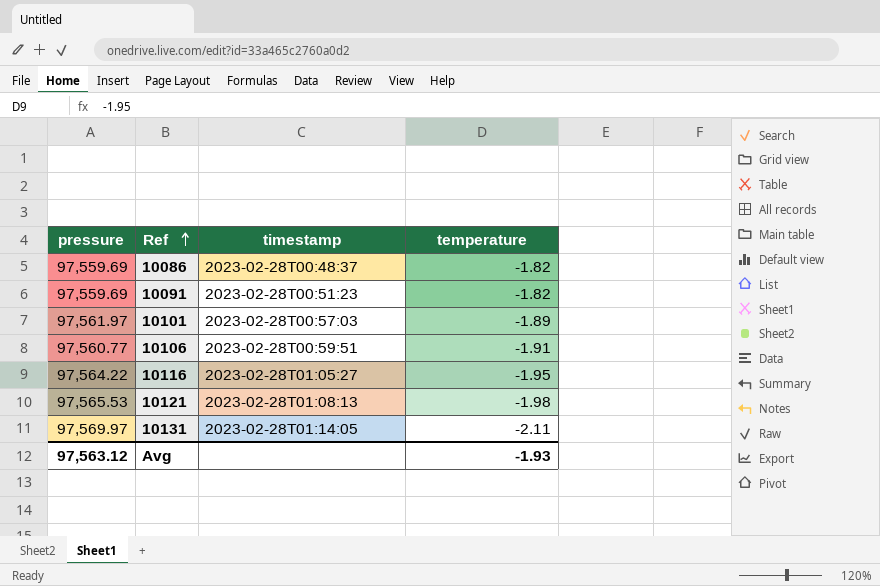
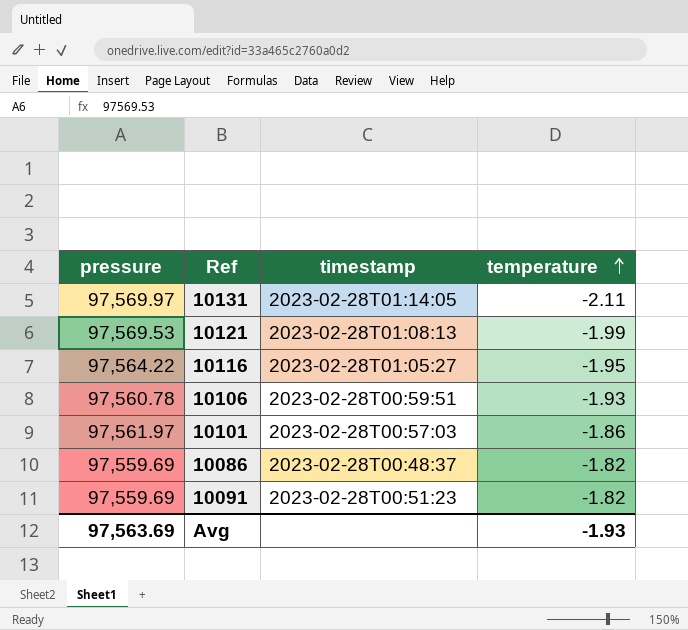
row order: Ref ascending -> temperature ascending
10121 | pressure: 97,565.53 -> 97,569.53
10121 | temperature: -1.98 -> -1.99
10106 | pressure: 97,560.77 -> 97,560.78
10106 | temperature: -1.91 -> -1.93
10101 | temperature: -1.89 -> -1.86
Avg | pressure: 97,563.12 -> 97,563.69

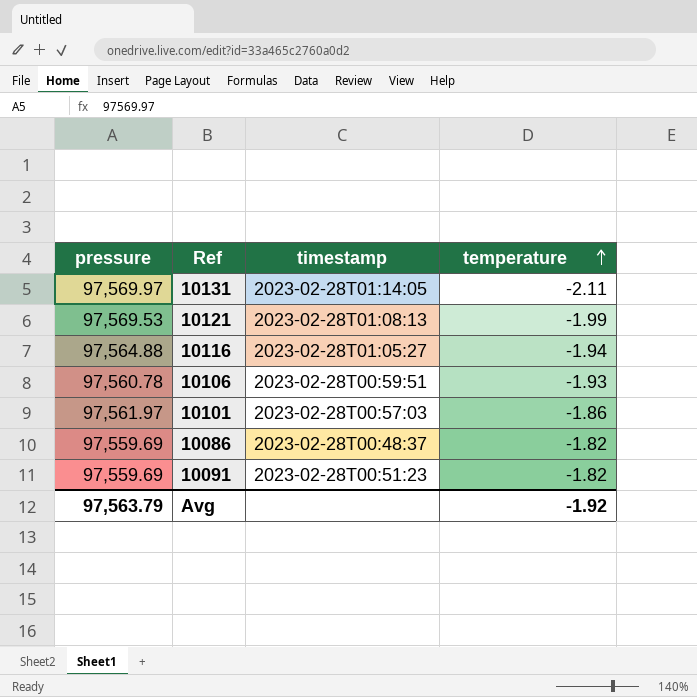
10116 | pressure: 97,564.22 -> 97,564.88
10116 | temperature: -1.95 -> -1.94
Avg | pressure: 97,563.69 -> 97,563.79
Avg | temperature: -1.93 -> -1.92

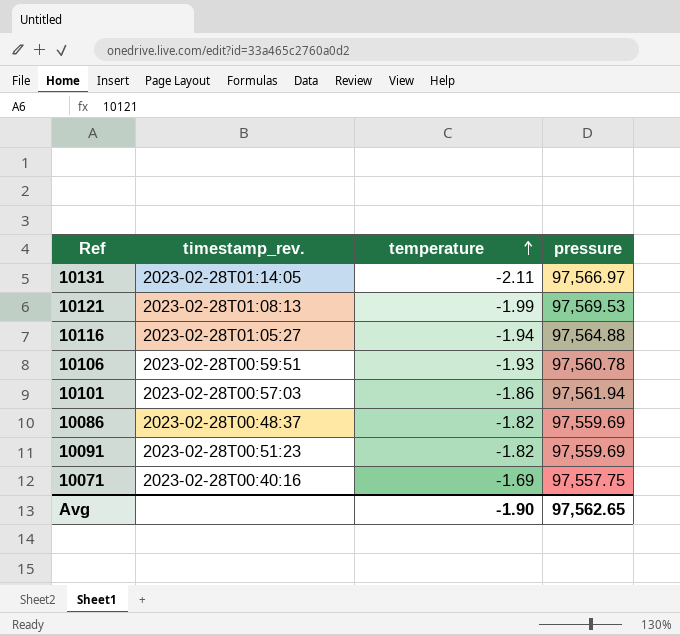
column name: timestamp -> timestamp_rev.
column pressure | position: 1 -> 4
10131 | pressure: 97,569.97 -> 97,566.97
10101 | pressure: 97,561.97 -> 97,561.94
row 10071: none -> 2023-02-28T00:40:16 | -1.69 | 97,557.75
Avg | temperature: -1.92 -> -1.90
Avg | pressure: 97,563.79 -> 97,562.65

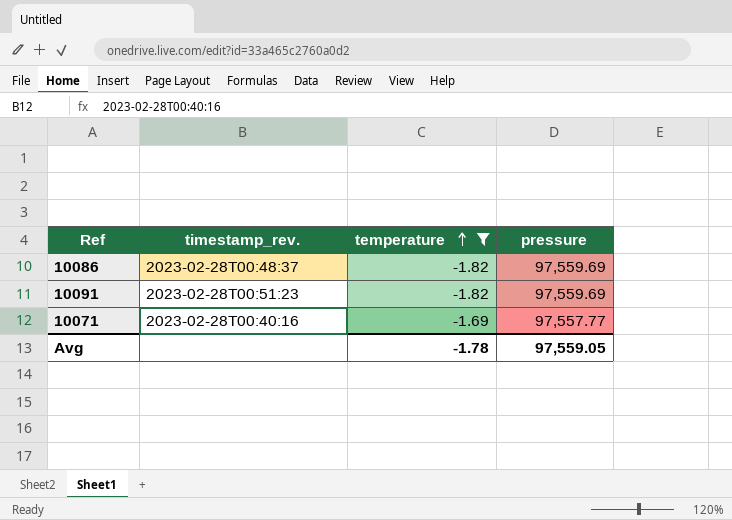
filter: none -> temperature >= -1.82
10071 | pressure: 97,557.75 -> 97,557.77
Avg | temperature: -1.90 -> -1.78
Avg | pressure: 97,562.65 -> 97,559.05

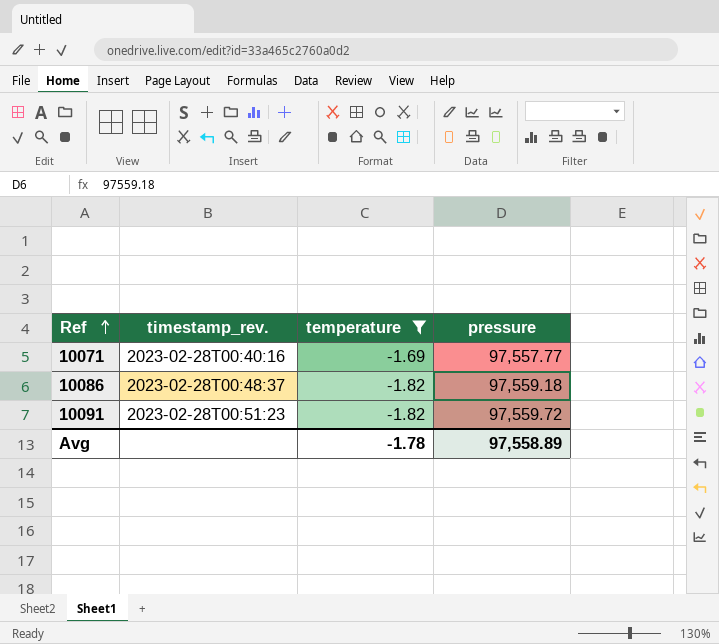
row order: temperature ascending -> Ref ascending
10086 | pressure: 97,559.69 -> 97,559.18
10091 | pressure: 97,559.69 -> 97,559.72
Avg | pressure: 97,559.05 -> 97,558.89

